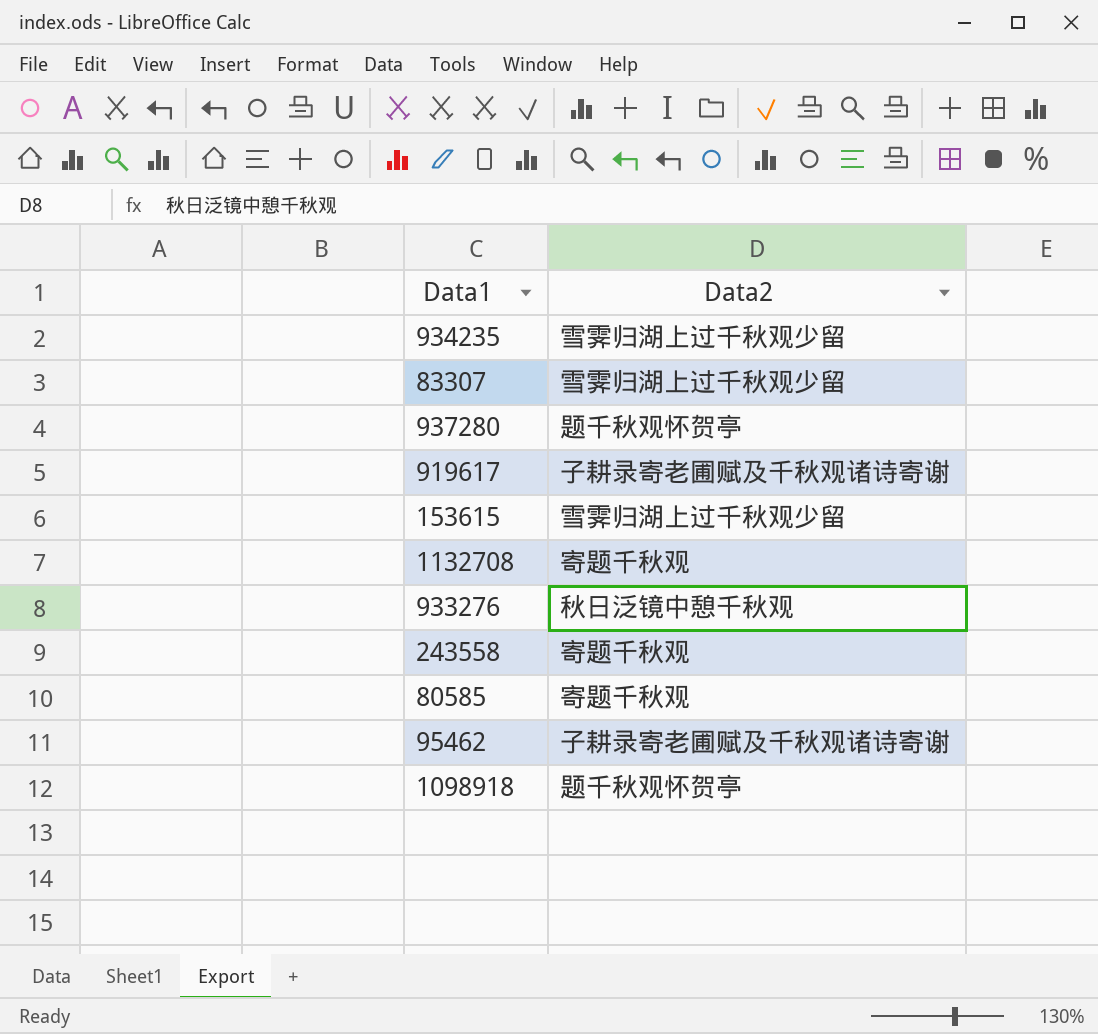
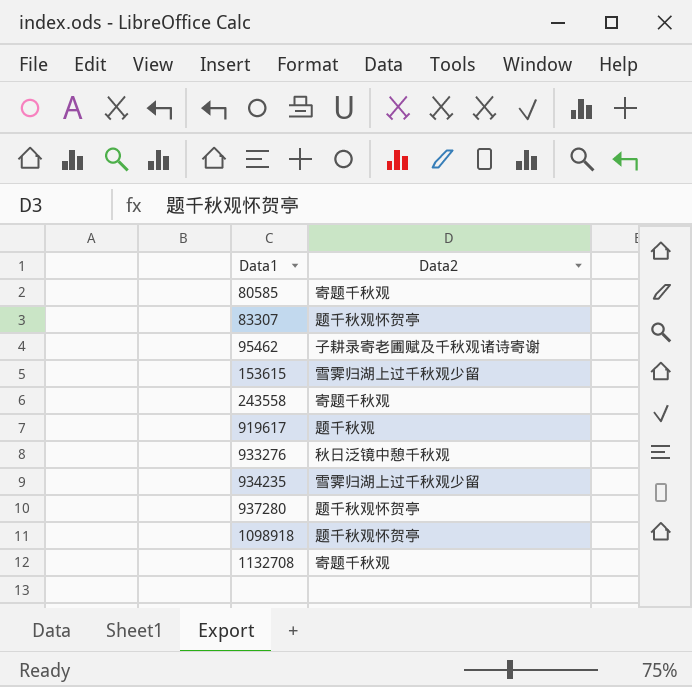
row order: none -> Data1 ascending
83307 | Data2: 雪霁归湖上过千秋观少留 -> 题千秋观怀贺亭
919617 | Data2: 子耕录寄老圃赋及千秋观诸诗寄谢 -> 题千秋观

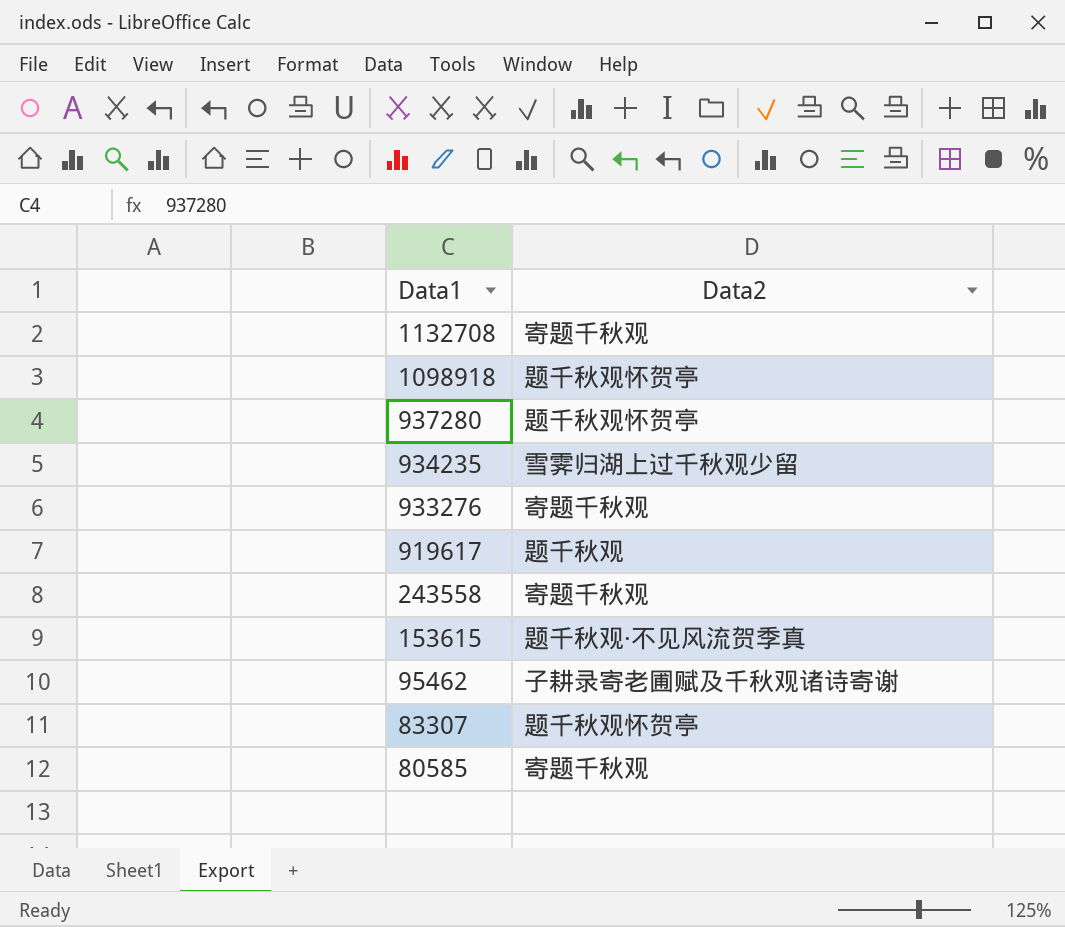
row order: Data1 ascending -> Data1 descending
933276 | Data2: 秋日泛镜中憩千秋观 -> 寄题千秋观
153615 | Data2: 雪霁归湖上过千秋观少留 -> 题千秋观·不见风流贺季真

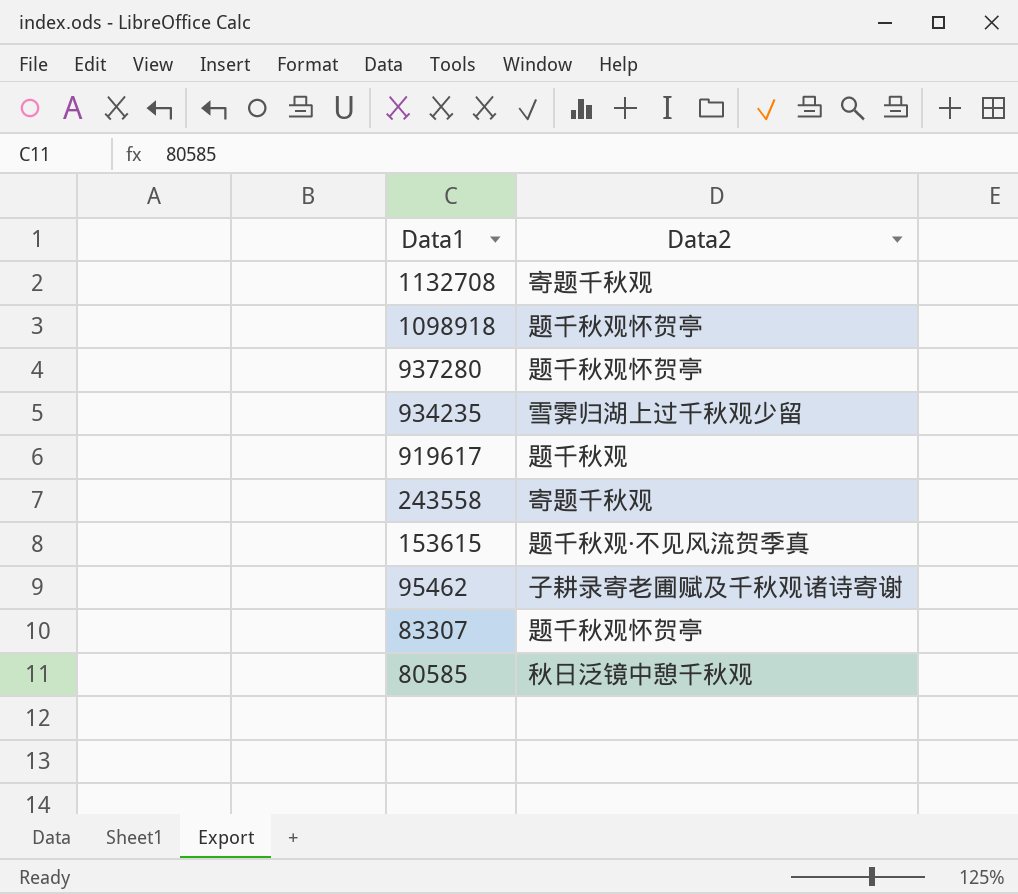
row 933276: 寄题千秋观 -> none
80585 | Data2: 寄题千秋观 -> 秋日泛镜中憩千秋观

